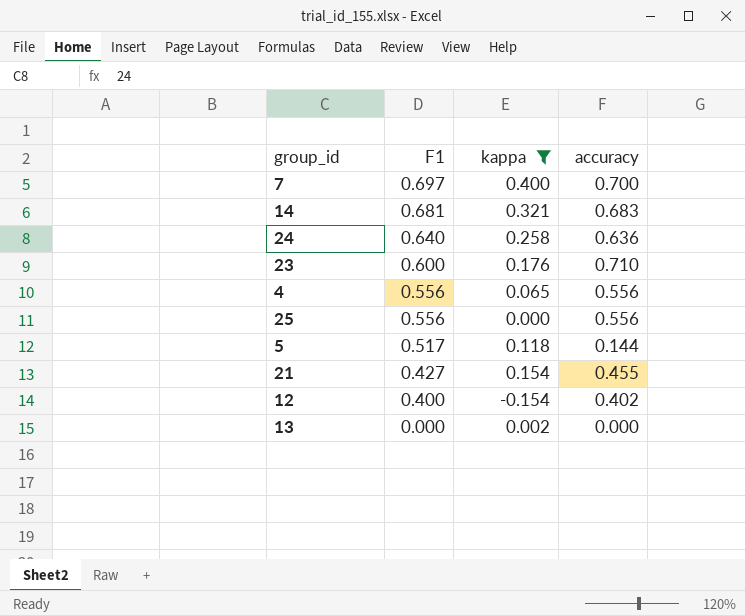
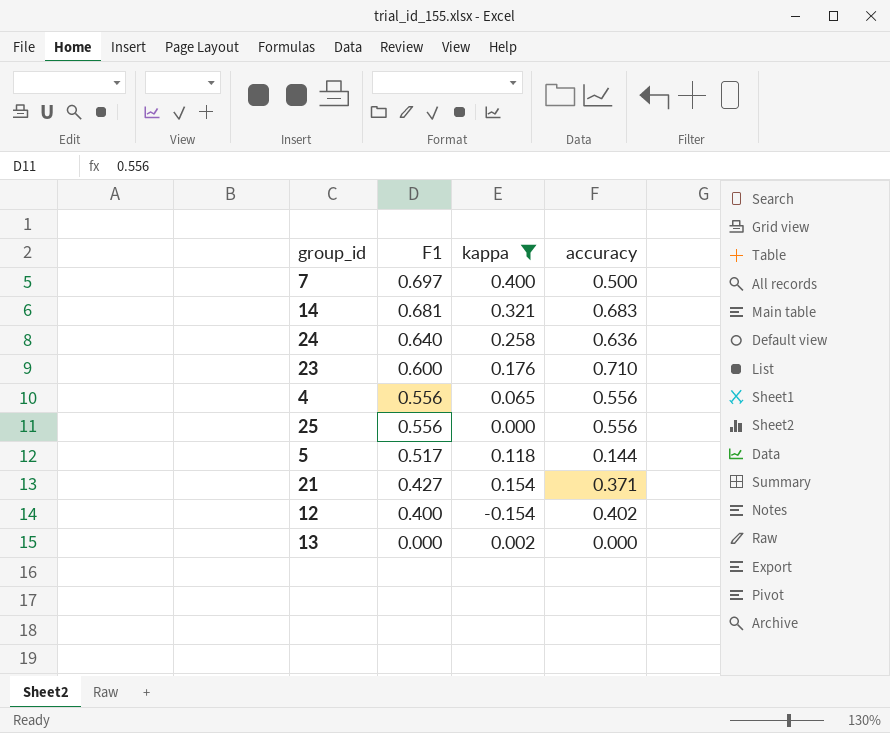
7 | accuracy: 0.700 -> 0.500
21 | accuracy: 0.455 -> 0.371

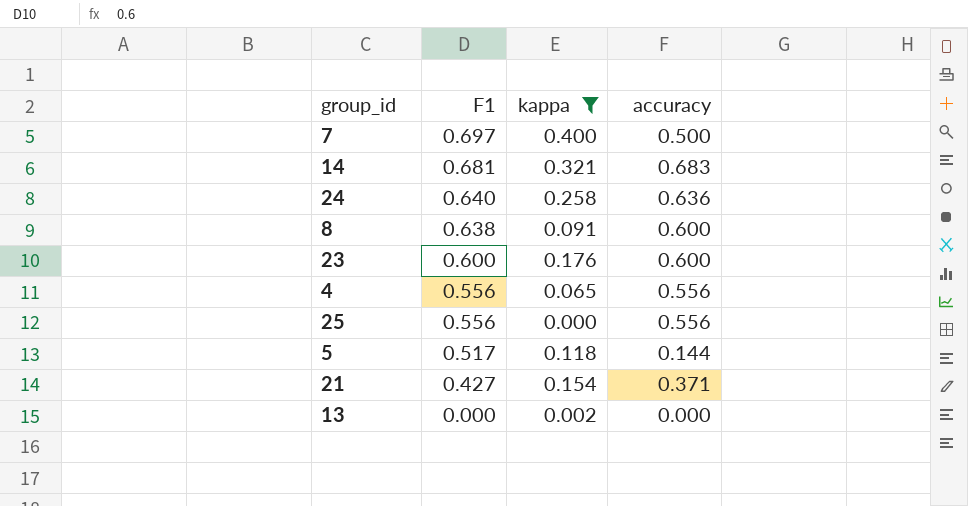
row 12: 0.400 | -0.154 | 0.402 -> none
row 8: none -> 0.638 | 0.091 | 0.600
23 | accuracy: 0.710 -> 0.600

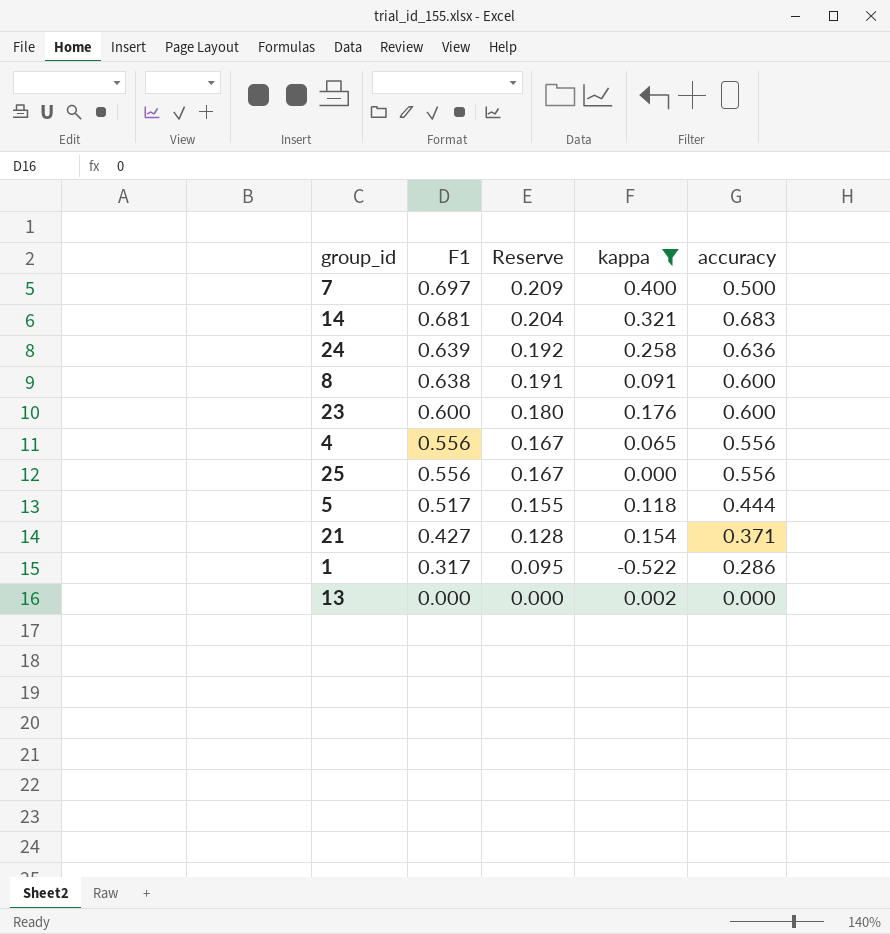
column Reserve | formula: none -> [F1] * 0.3
24 | F1: 0.640 -> 0.639
5 | accuracy: 0.144 -> 0.444
row 1: none -> 0.317 | 0.095 | -0.522 | 0.286

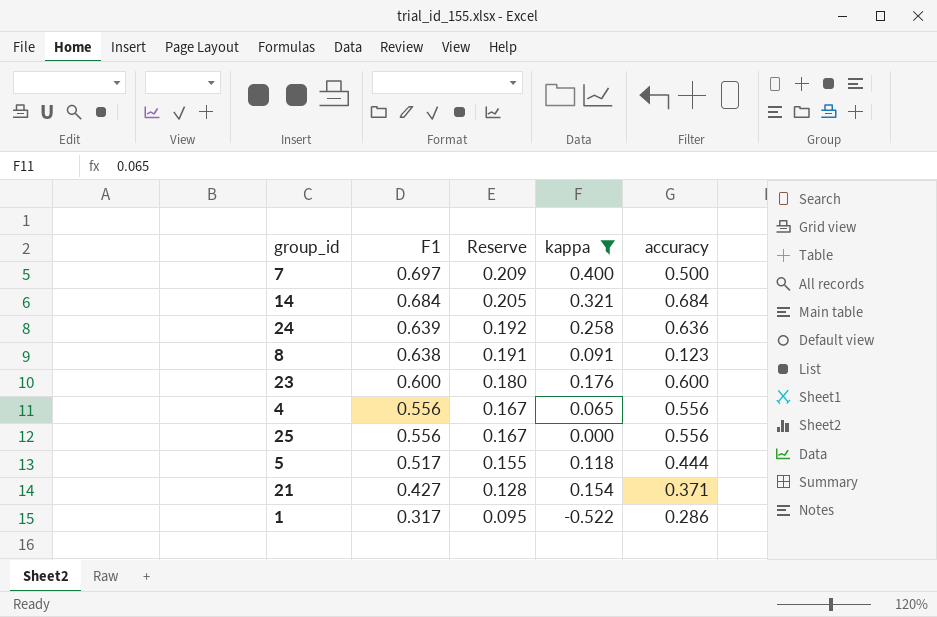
row 13: 0.000 | 0.000 | 0.002 | 0.000 -> none
14 | F1: 0.681 -> 0.684
14 | Reserve: 0.204 -> 0.205
14 | accuracy: 0.683 -> 0.684
8 | accuracy: 0.600 -> 0.123

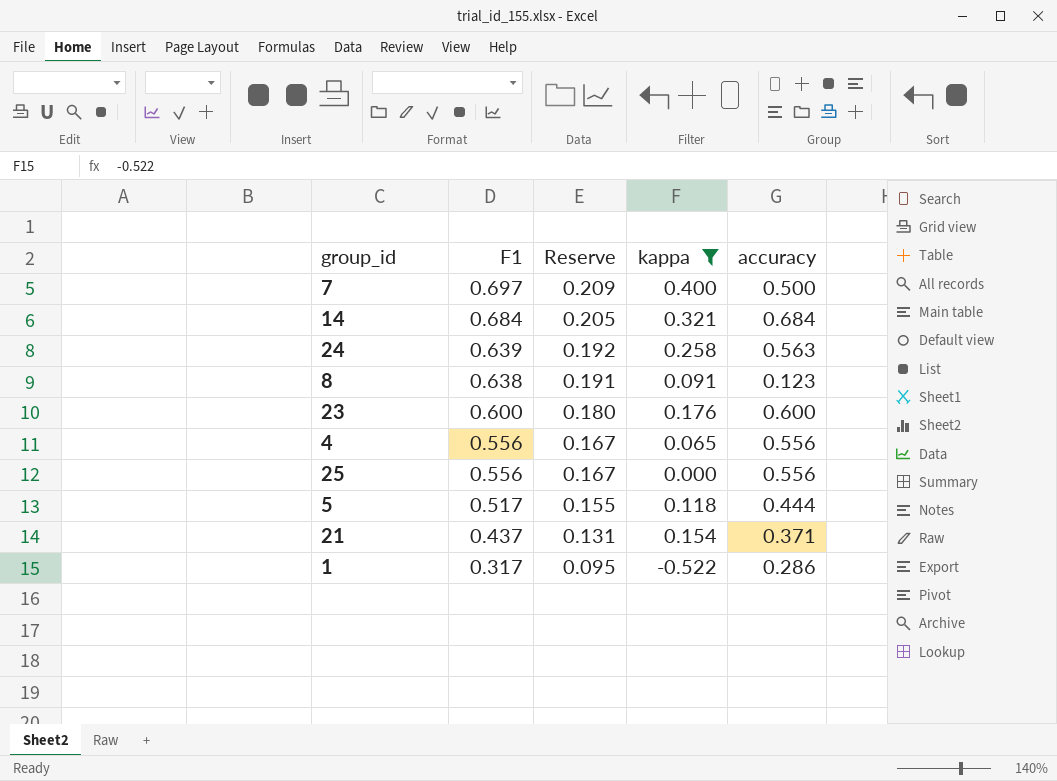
24 | accuracy: 0.636 -> 0.563
21 | F1: 0.427 -> 0.437
21 | Reserve: 0.128 -> 0.131

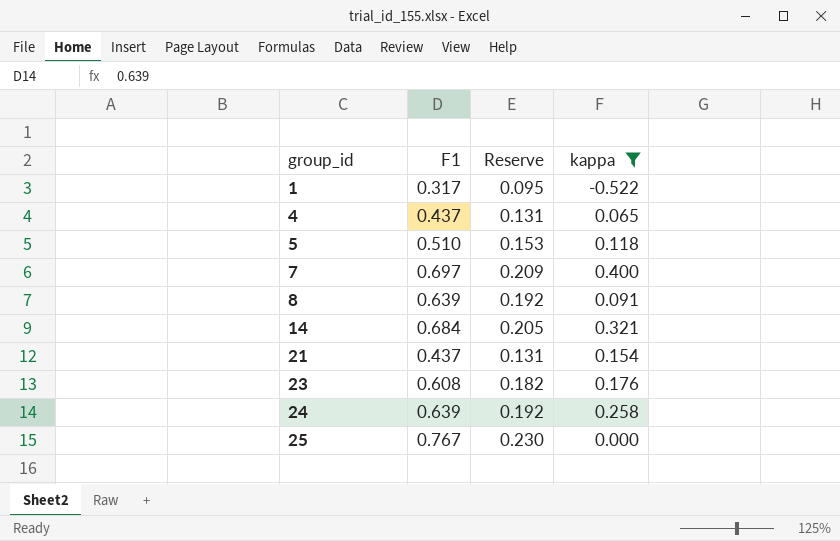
row order: F1 descending -> group_id ascending
column accuracy | position: 5 -> none
4 | F1: 0.556 -> 0.437
4 | Reserve: 0.167 -> 0.131
5 | F1: 0.517 -> 0.510
5 | Reserve: 0.155 -> 0.153
8 | F1: 0.638 -> 0.639
8 | Reserve: 0.191 -> 0.192
23 | F1: 0.600 -> 0.608
23 | Reserve: 0.180 -> 0.182
25 | F1: 0.556 -> 0.767
25 | Reserve: 0.167 -> 0.230

